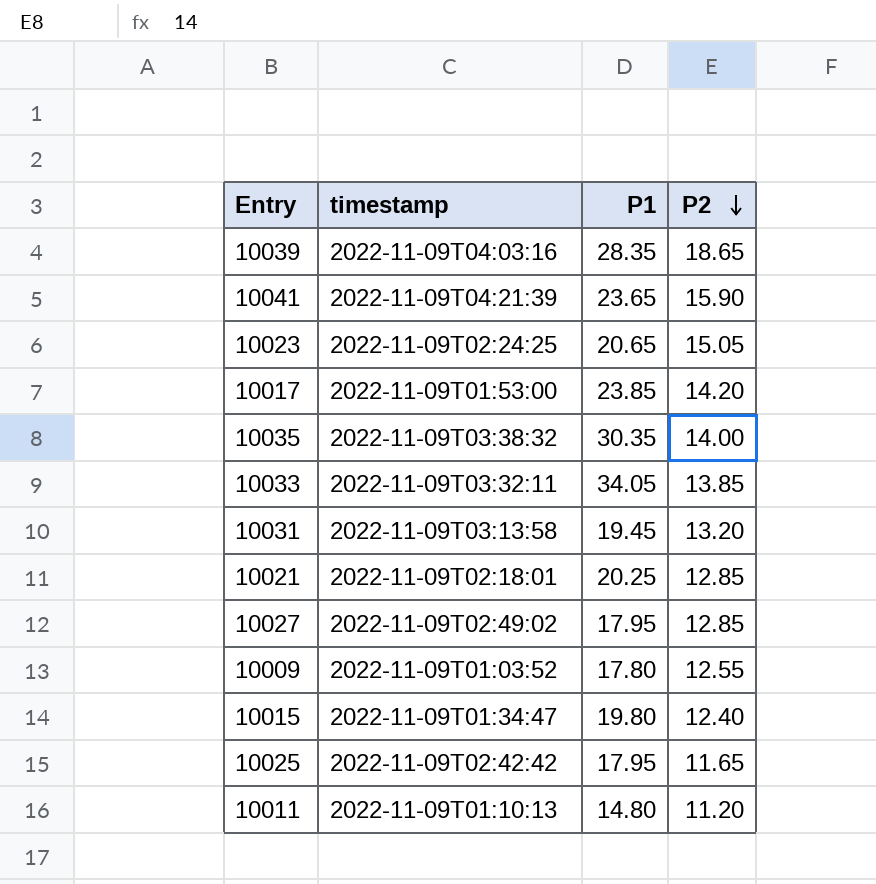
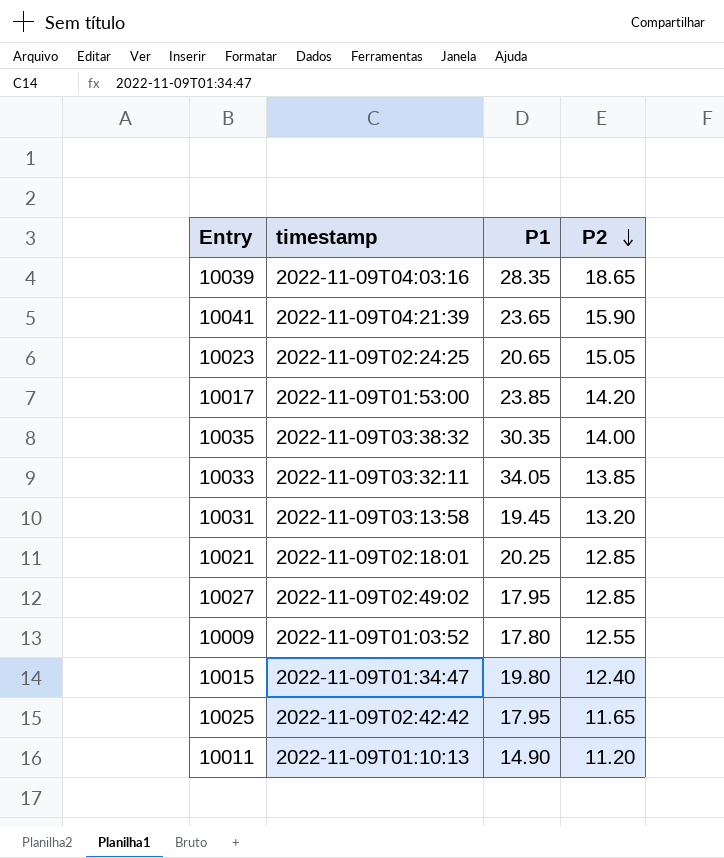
10011 | P1: 14.80 -> 14.90

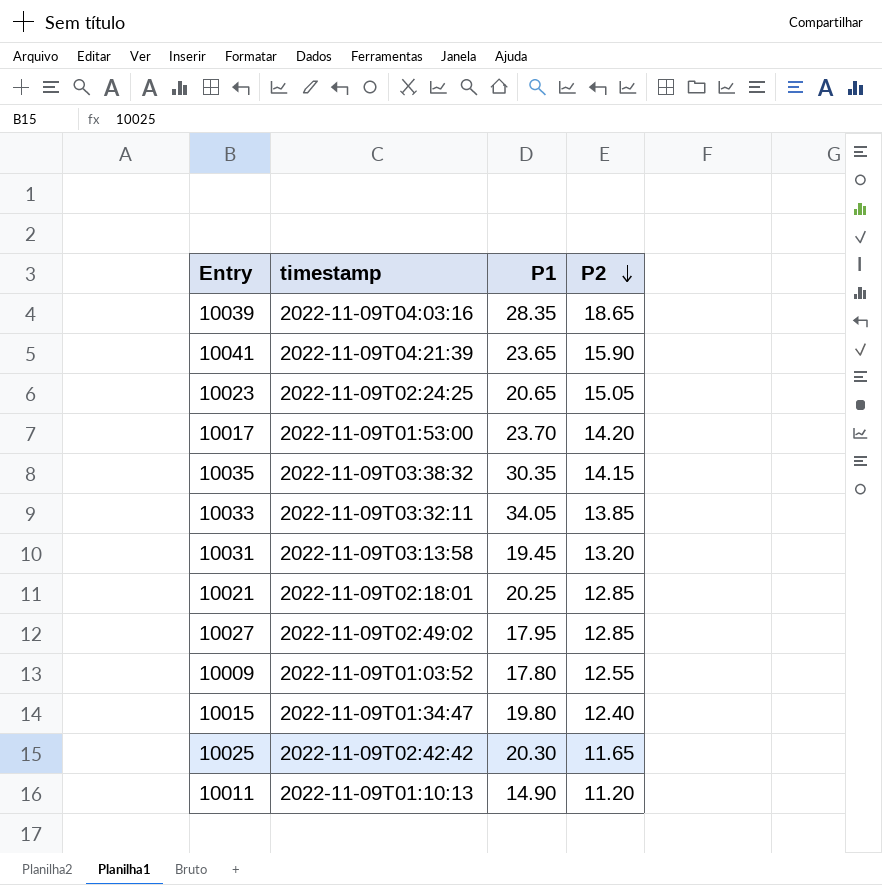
10017 | P1: 23.85 -> 23.70
10035 | P2: 14.00 -> 14.15
10025 | P1: 17.95 -> 20.30

